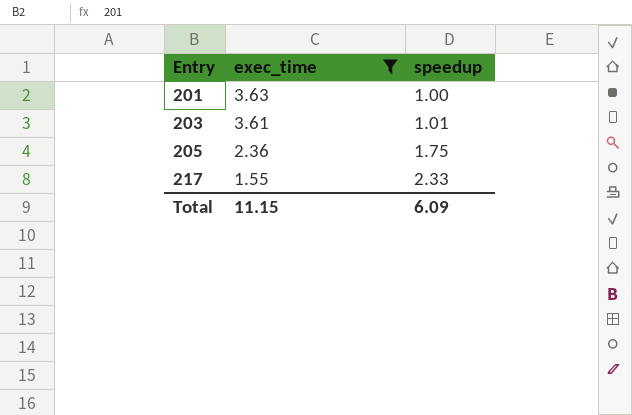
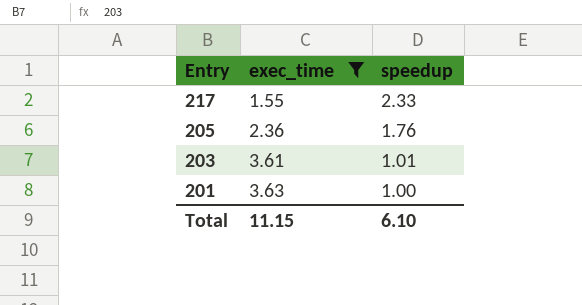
row order: Entry ascending -> Entry descending
205 | speedup: 1.75 -> 1.76
Total | speedup: 6.09 -> 6.10

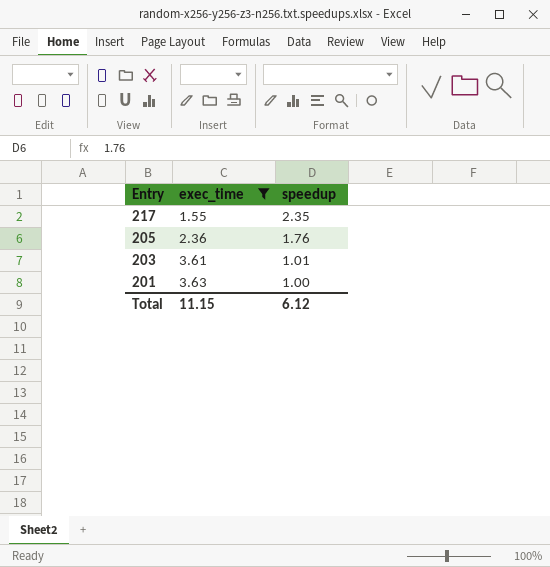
217 | speedup: 2.33 -> 2.35
Total | speedup: 6.10 -> 6.12

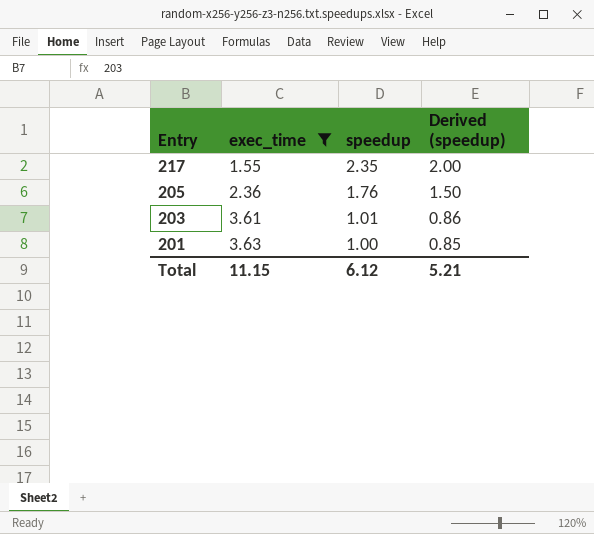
column Derived (speedup) | formula: none -> [speedup] * 0.85

